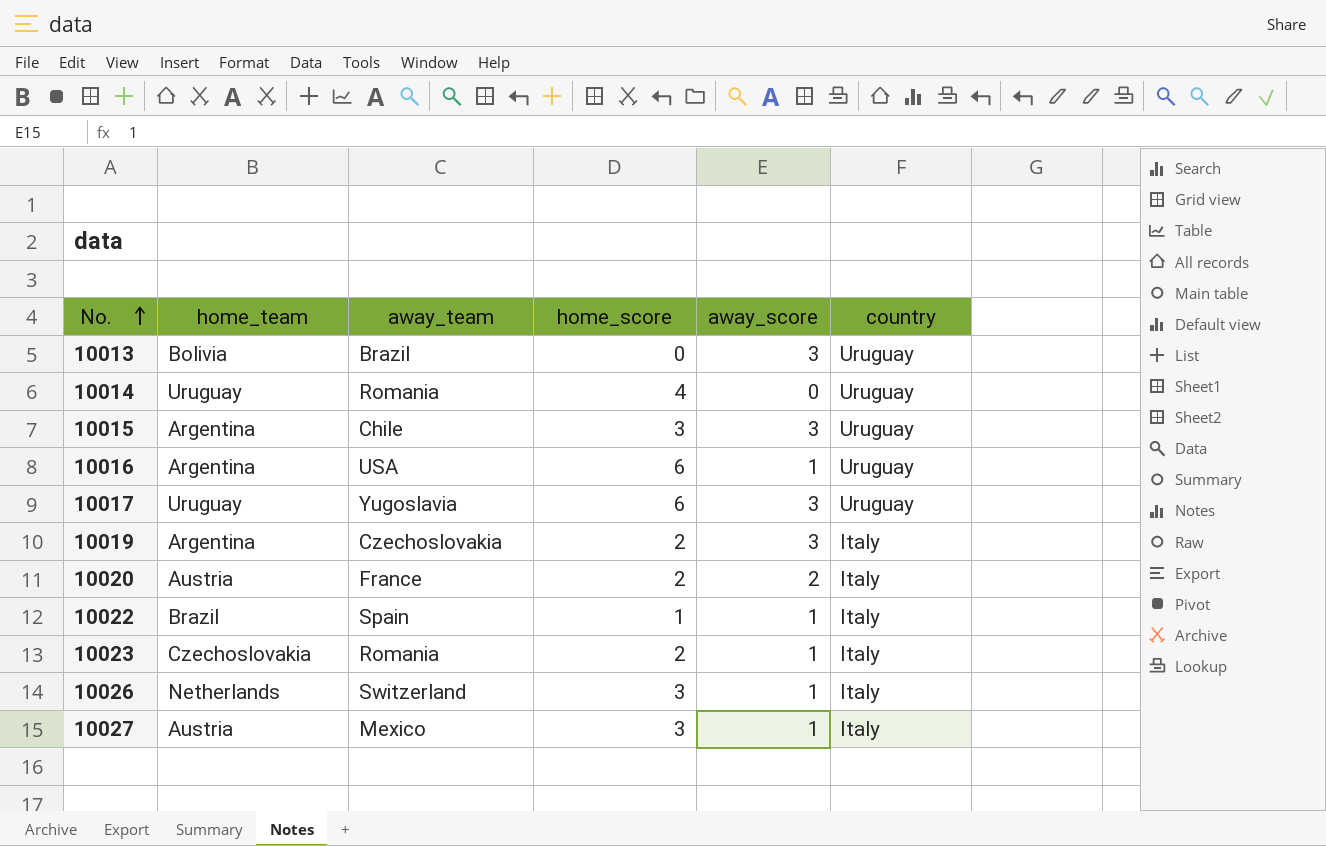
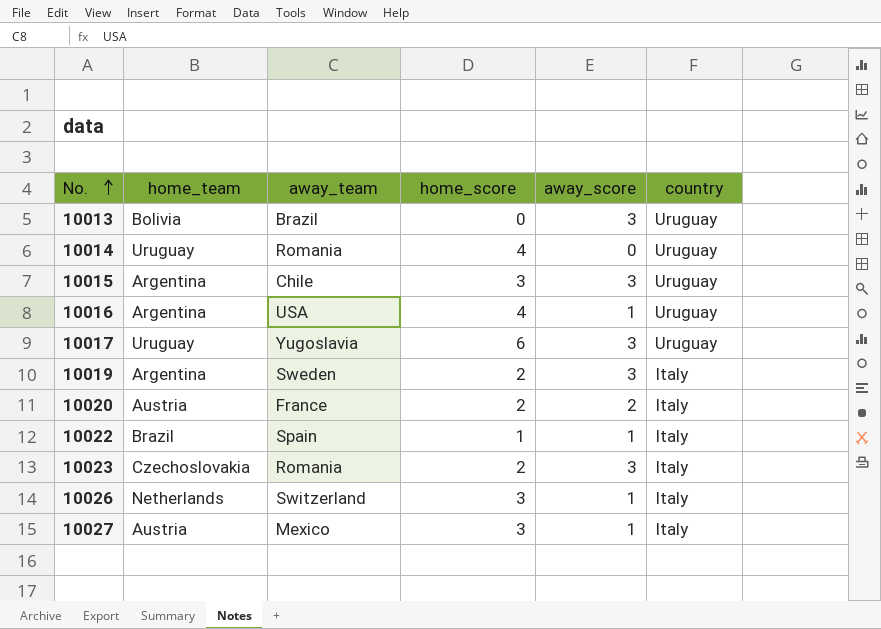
10016 | home_score: 6 -> 4
10019 | away_team: Czechoslovakia -> Sweden
10023 | away_score: 1 -> 3

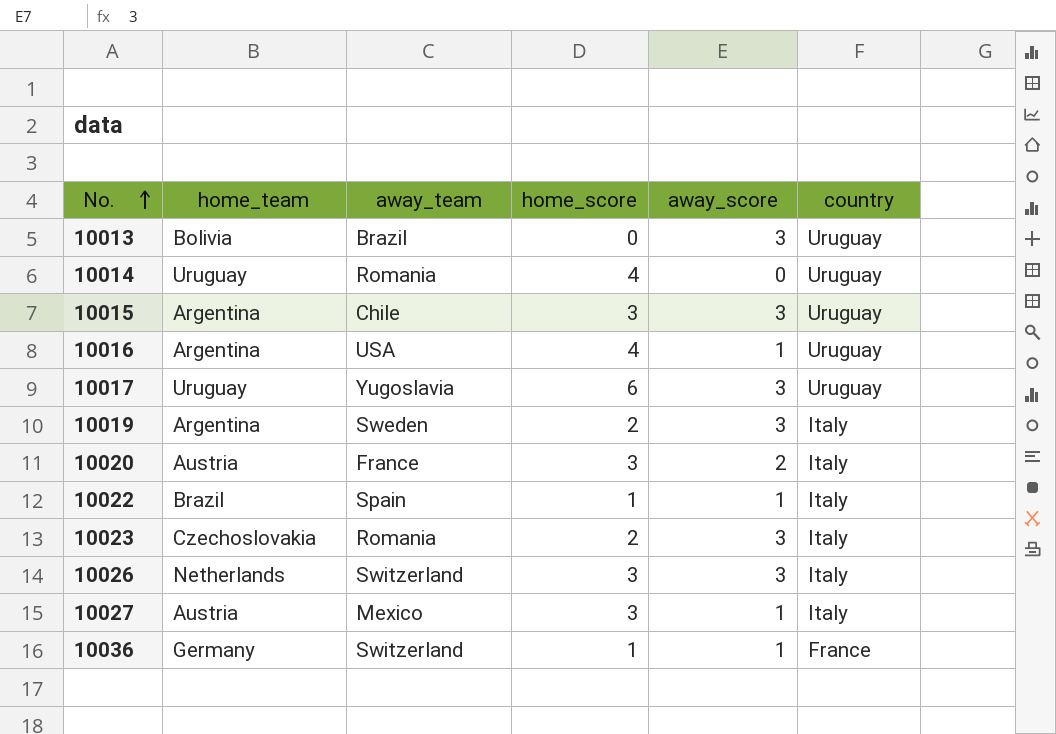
10020 | home_score: 2 -> 3
10026 | away_score: 1 -> 3
row 10036: none -> Germany | Switzerland | 1 | 1 | France

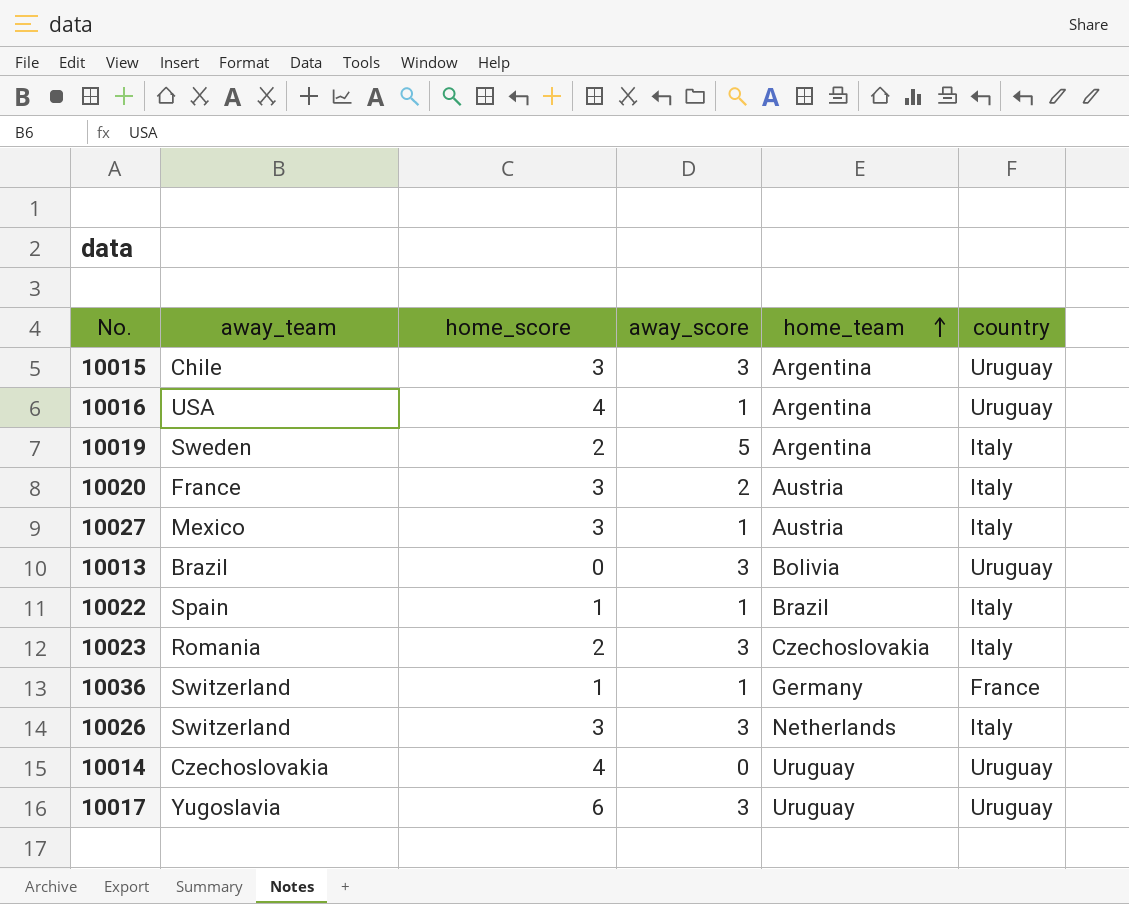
row order: No. ascending -> home_team ascending
column home_team | position: 2 -> 5
10019 | away_score: 3 -> 5
10014 | away_team: Romania -> Czechoslovakia

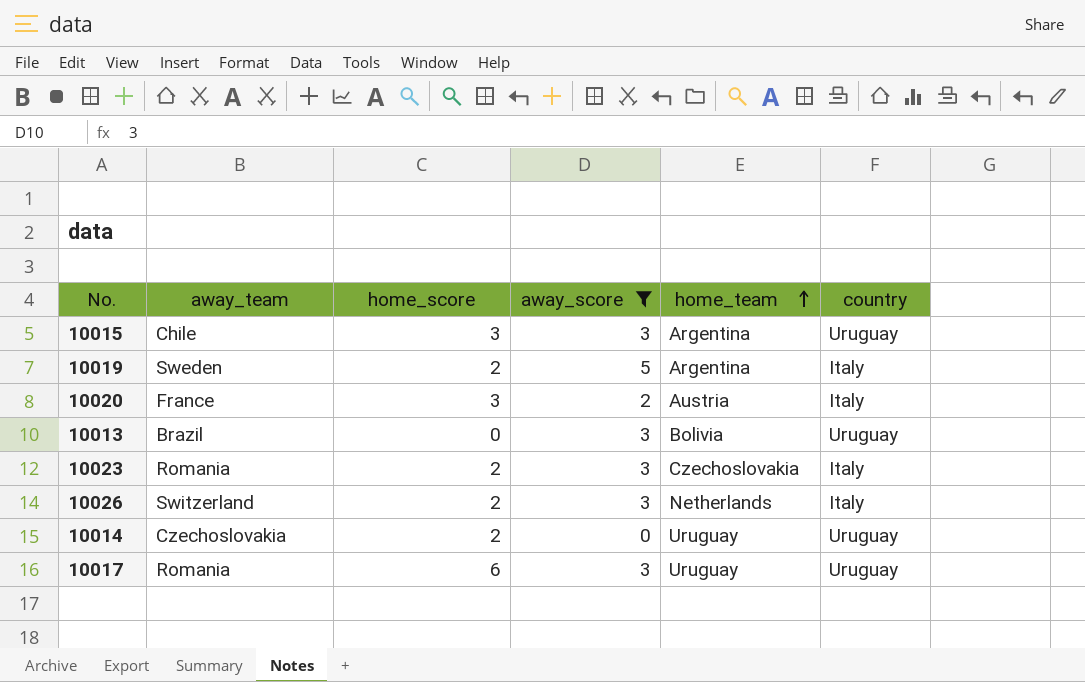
filter: none -> away_score != 1
10026 | home_score: 3 -> 2
10014 | home_score: 4 -> 2
10017 | away_team: Yugoslavia -> Romania

